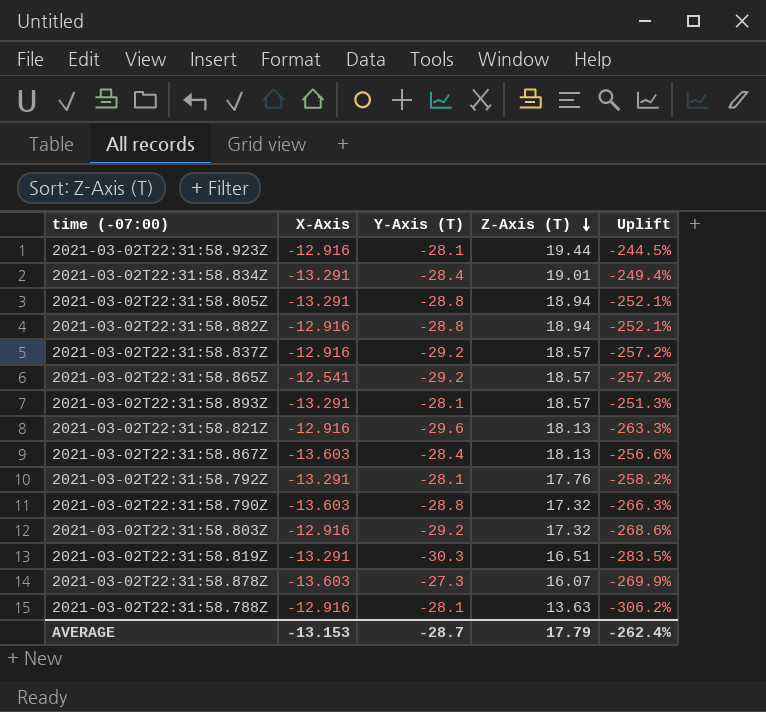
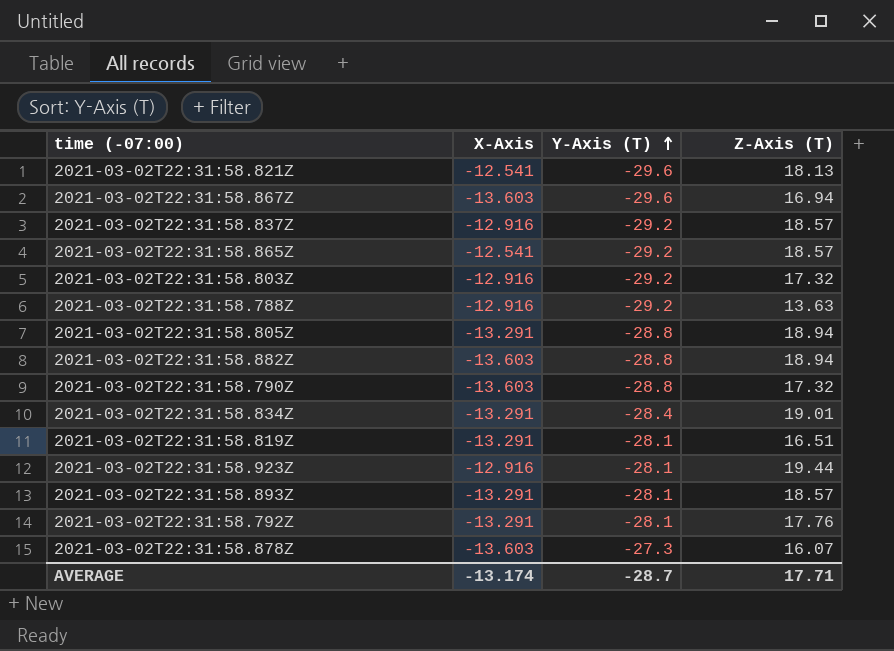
row order: Z-Axis (T) descending -> Y-Axis (T) ascending
column Uplift | formula: ([Y-Axis (T)] - [Z-Axis (T)]) / [Z-Axis (T)] -> none
2021-03-02T22:31:58.821Z | X-Axis: -12.916 -> -12.541
2021-03-02T22:31:58.867Z | Y-Axis (T): -28.4 -> -29.6
2021-03-02T22:31:58.867Z | Z-Axis (T): 18.13 -> 16.94
2021-03-02T22:31:58.788Z | Y-Axis (T): -28.1 -> -29.2
2021-03-02T22:31:58.882Z | X-Axis: -12.916 -> -13.603
2021-03-02T22:31:58.819Z | Y-Axis (T): -30.3 -> -28.1
AVERAGE | X-Axis: -13.153 -> -13.174
AVERAGE | Z-Axis (T): 17.79 -> 17.71

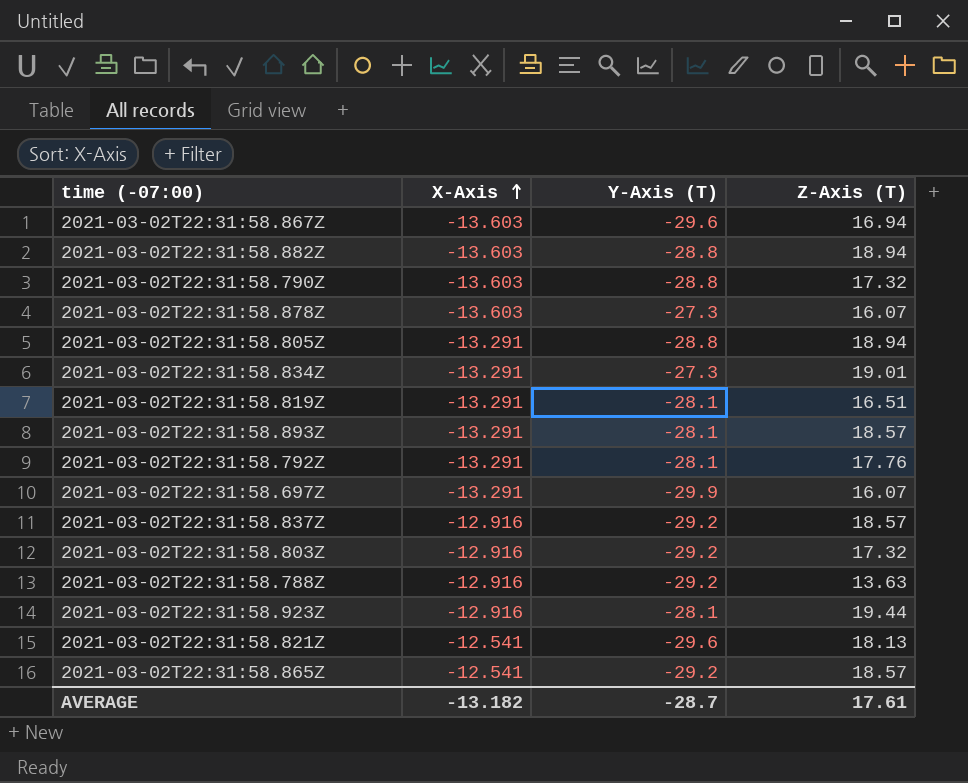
row order: Y-Axis (T) ascending -> X-Axis ascending
2021-03-02T22:31:58.834Z | Y-Axis (T): -28.4 -> -27.3
row 2021-03-02T22:31:58.697Z: none -> -13.291 | -29.9 | 16.07
AVERAGE | X-Axis: -13.174 -> -13.182
AVERAGE | Z-Axis (T): 17.71 -> 17.61

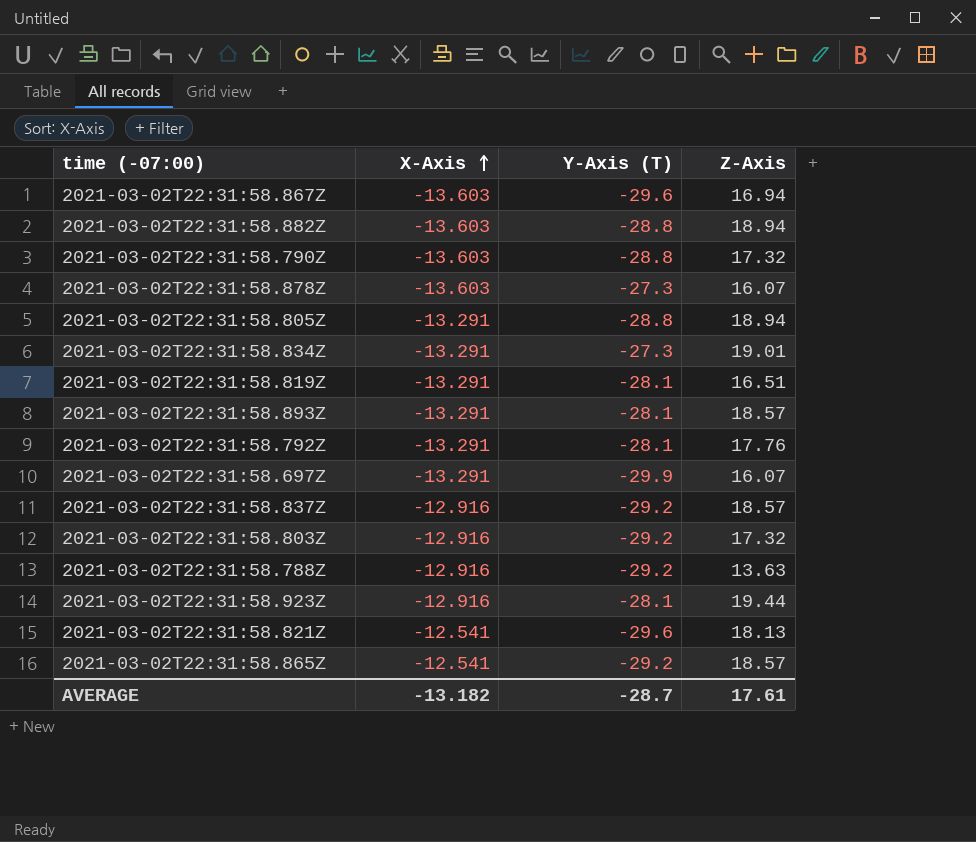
column name: Z-Axis (T) -> Z-Axis

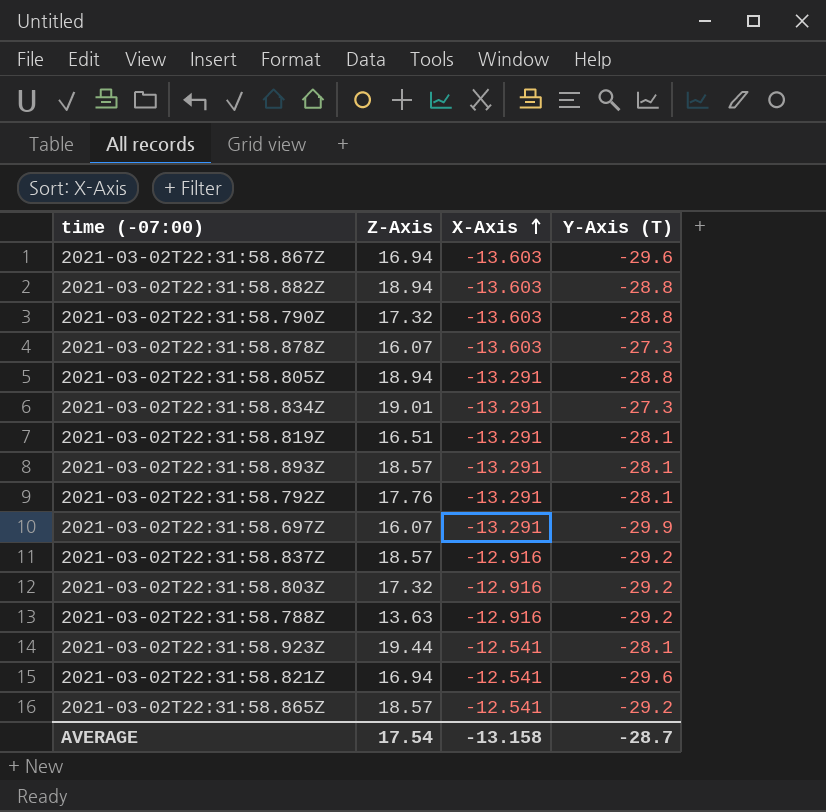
column Z-Axis | position: 4 -> 2
2021-03-02T22:31:58.923Z | X-Axis: -12.916 -> -12.541
2021-03-02T22:31:58.821Z | Z-Axis: 18.13 -> 16.94
AVERAGE | Z-Axis: 17.61 -> 17.54
AVERAGE | X-Axis: -13.182 -> -13.158

